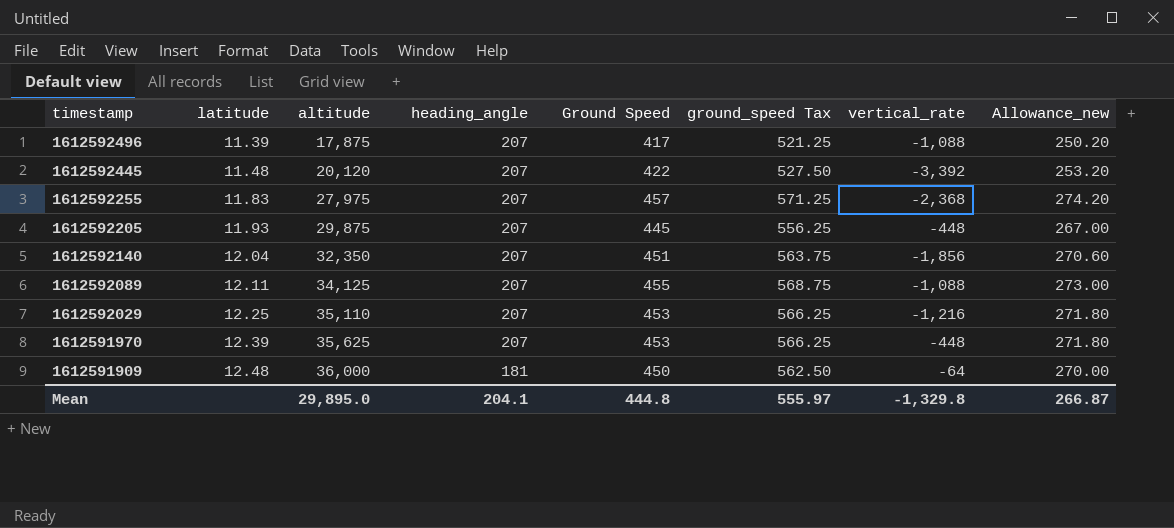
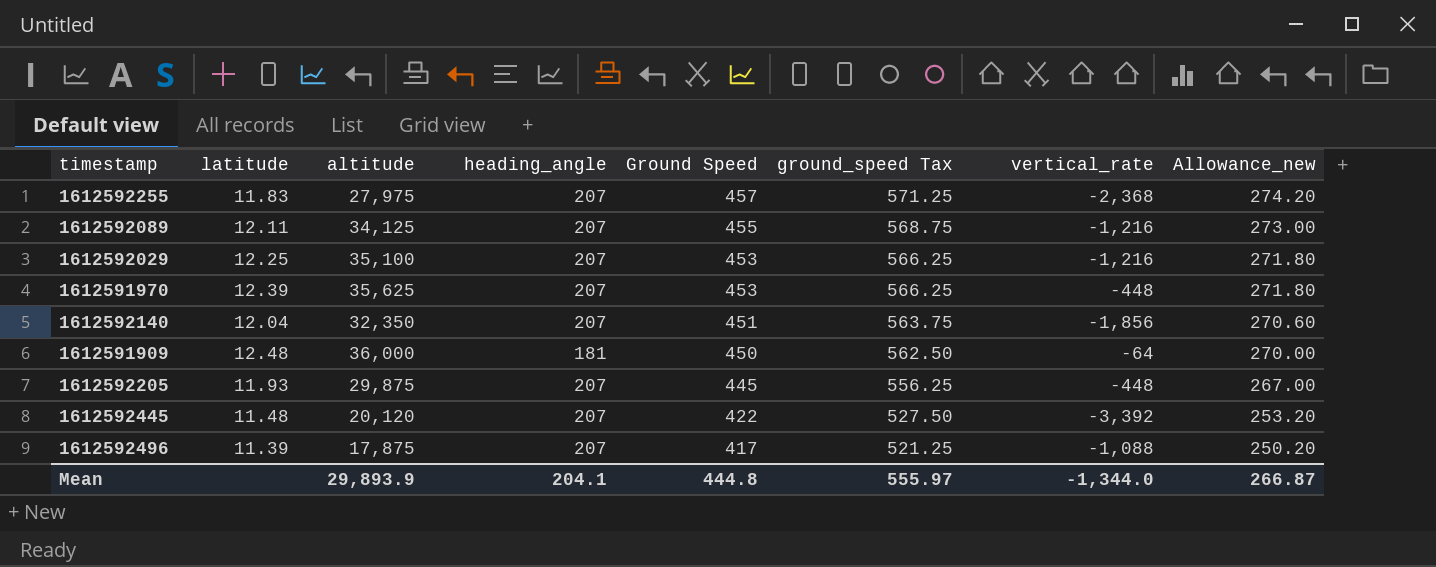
row order: timestamp descending -> Ground Speed descending
1612592089 | vertical_rate: -1,088 -> -1,216
1612592029 | altitude: 35,110 -> 35,100
Mean | altitude: 29,895.0 -> 29,893.9
Mean | vertical_rate: -1,329.8 -> -1,344.0

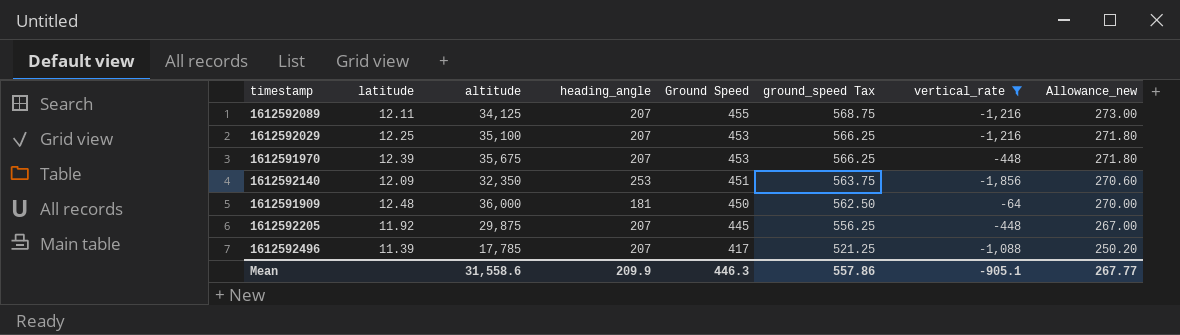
filter: none -> vertical_rate >= -1,856
1612591970 | altitude: 35,625 -> 35,675
1612592140 | latitude: 12.04 -> 12.09
1612592140 | heading_angle: 207 -> 253
1612592205 | latitude: 11.93 -> 11.92
1612592496 | altitude: 17,875 -> 17,785
Mean | altitude: 29,893.9 -> 31,558.6
Mean | heading_angle: 204.1 -> 209.9
Mean | Ground Speed: 444.8 -> 446.3
Mean | ground_speed Tax: 555.97 -> 557.86
Mean | vertical_rate: -1,344.0 -> -905.1
Mean | Allowance_new: 266.87 -> 267.77

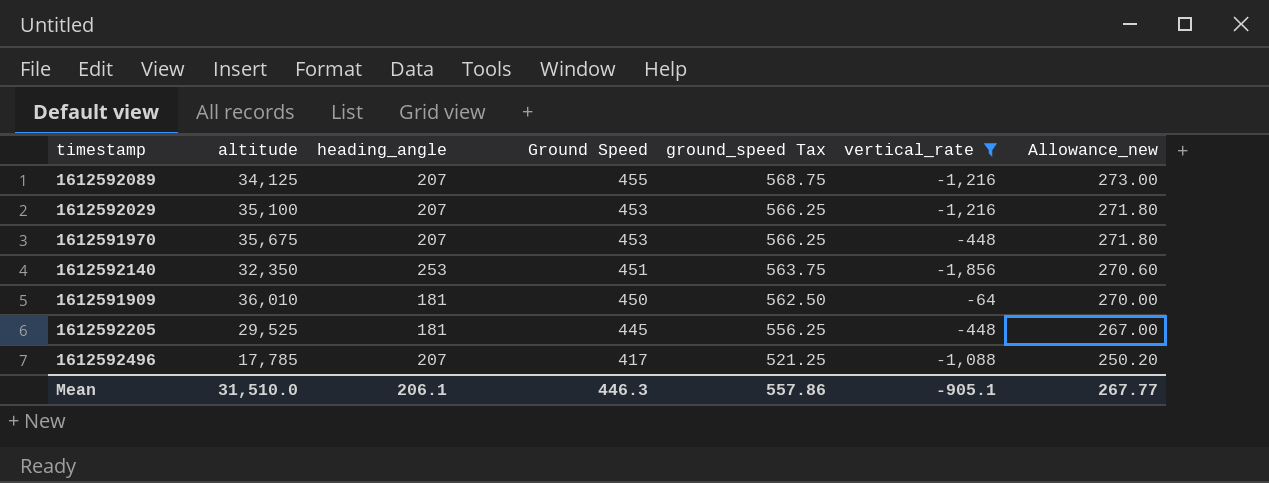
column latitude | position: 2 -> none
1612591909 | altitude: 36,000 -> 36,010
1612592205 | altitude: 29,875 -> 29,525
1612592205 | heading_angle: 207 -> 181
Mean | altitude: 31,558.6 -> 31,510.0
Mean | heading_angle: 209.9 -> 206.1

